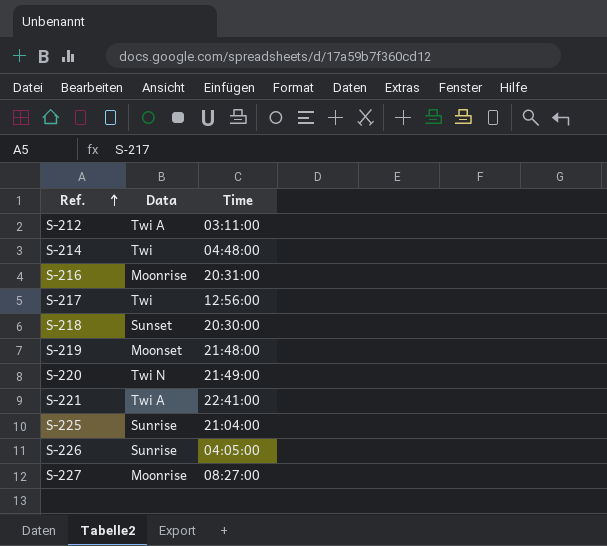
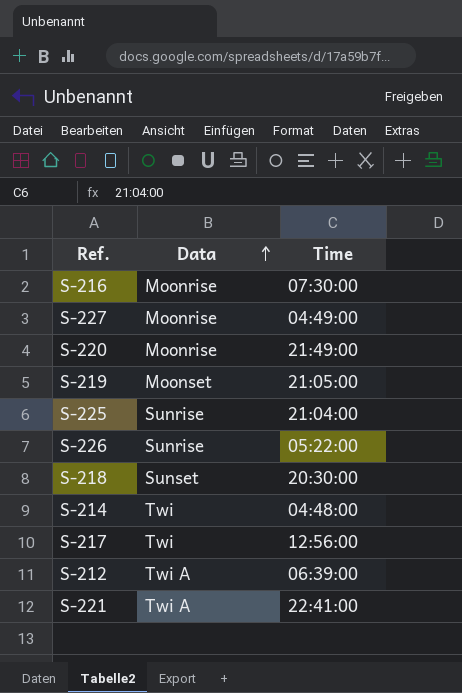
row order: Ref. ascending -> Data ascending
S-216 | Time: 20:31:00 -> 07:30:00
S-227 | Time: 08:27:00 -> 04:49:00
S-220 | Data: Twi N -> Moonrise
S-219 | Time: 21:48:00 -> 21:05:00
S-226 | Time: 04:05:00 -> 05:22:00
S-212 | Time: 03:11:00 -> 06:39:00

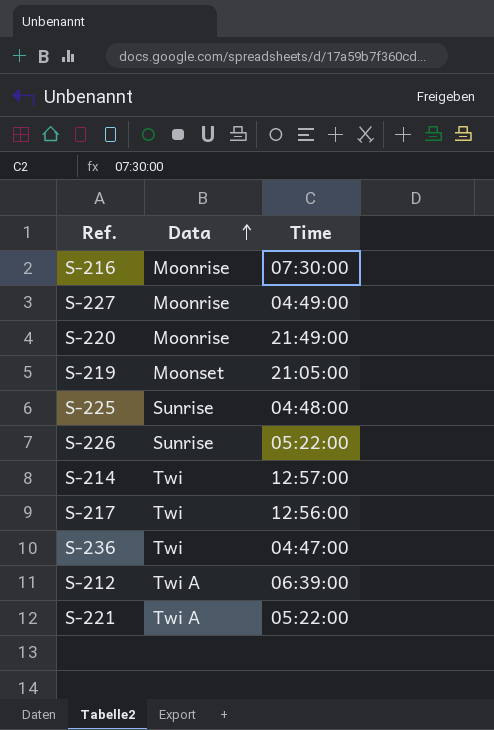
row S-218: Sunset | 20:30:00 -> none
S-225 | Time: 21:04:00 -> 04:48:00
S-214 | Time: 04:48:00 -> 12:57:00
row S-236: none -> Twi | 04:47:00
S-221 | Time: 22:41:00 -> 05:22:00

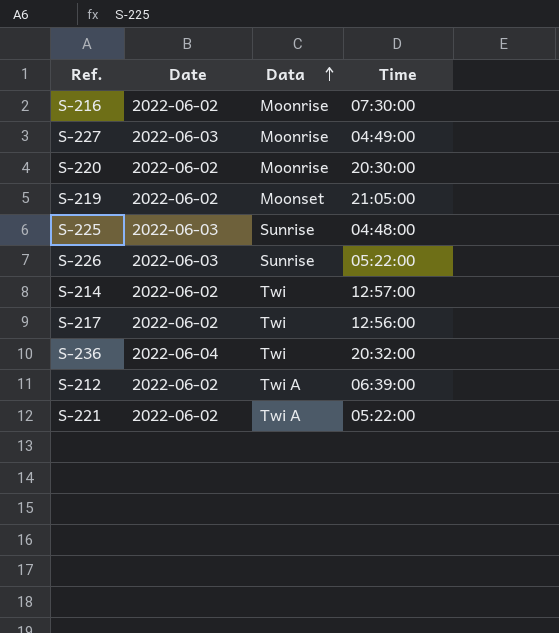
column Date | position: none -> 2
S-220 | Time: 21:49:00 -> 20:30:00
S-236 | Time: 04:47:00 -> 20:32:00

